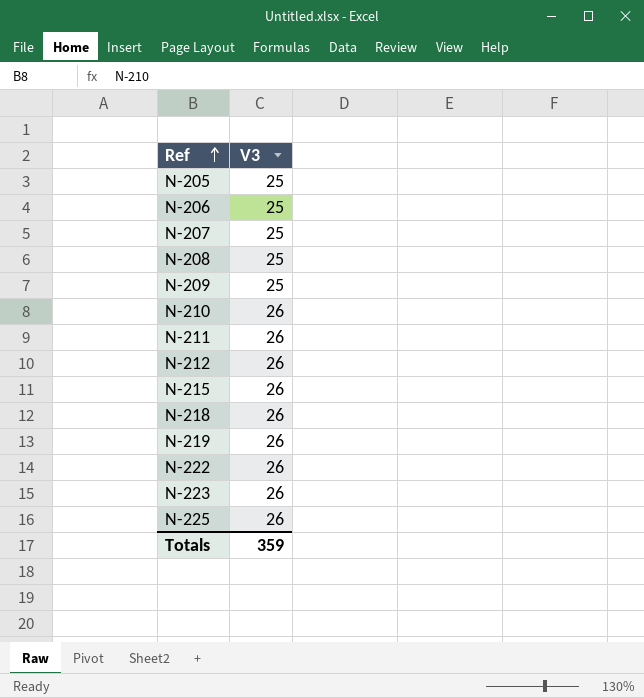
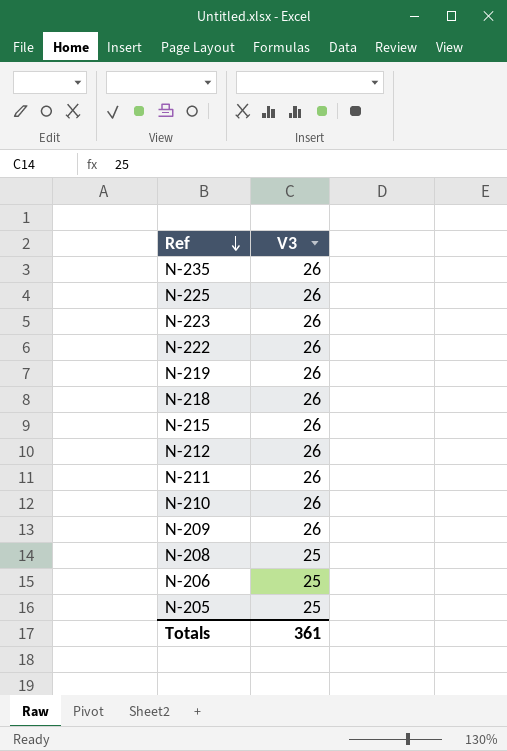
row order: Ref ascending -> Ref descending
row N-207: 25 -> none
row N-235: none -> 26
N-209 | V3: 25 -> 26
Totals | V3: 359 -> 361

